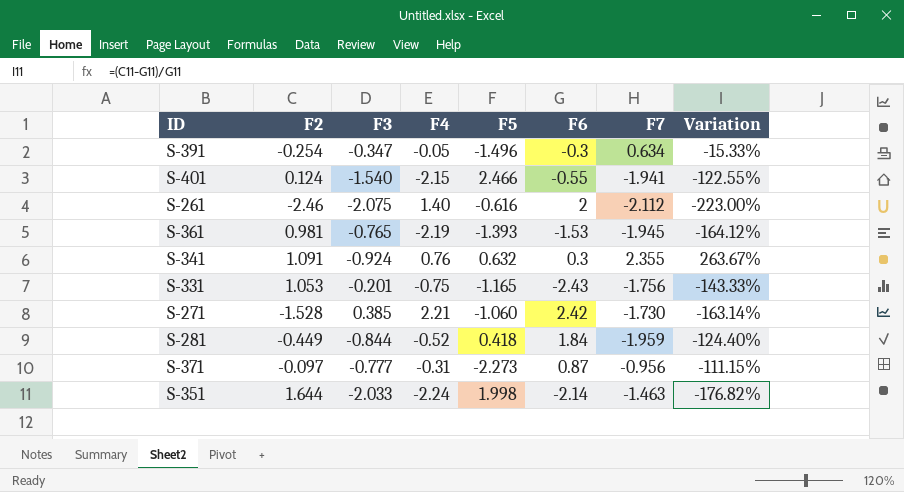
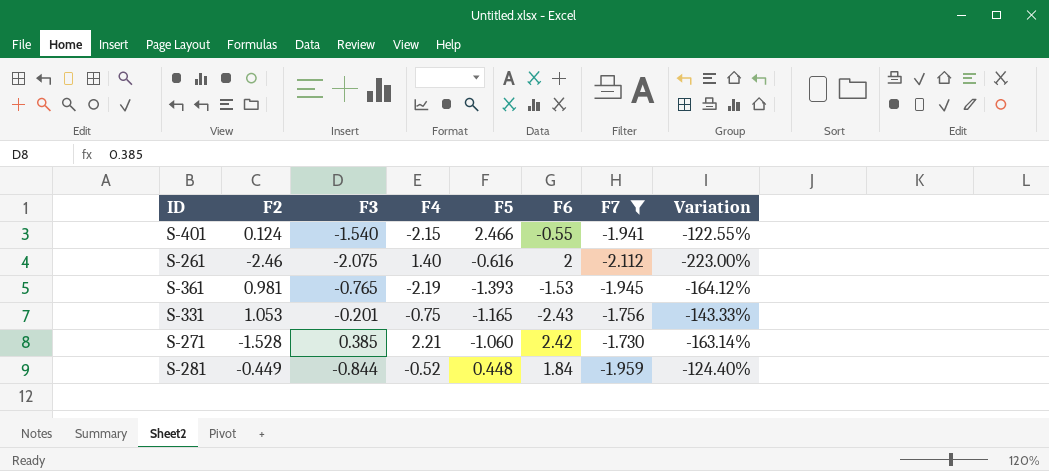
filter: none -> F7 <= -1.730
S-281 | F5: 0.418 -> 0.448

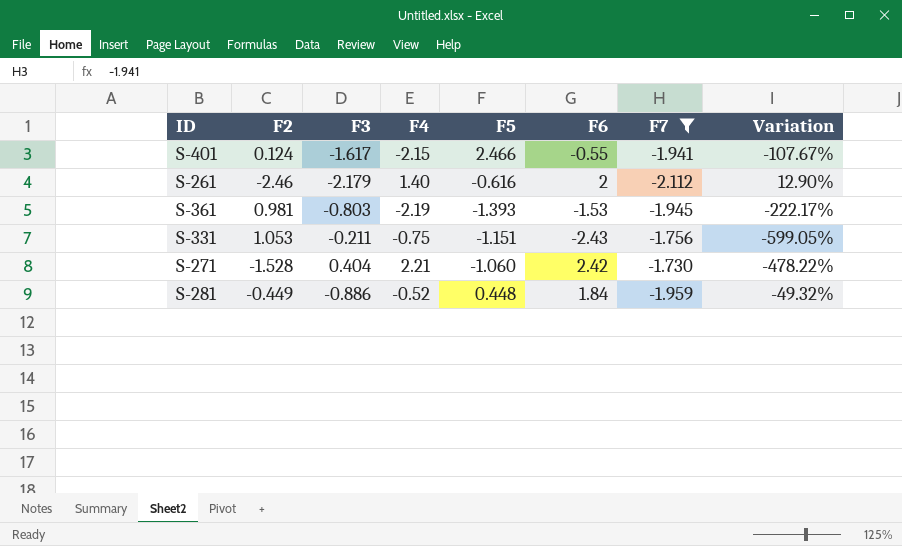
column Variation | formula: ([F2] - [F6]) / [F6] -> ([F2] - [F3]) / [F3]
S-401 | F3: -1.540 -> -1.617
S-261 | F3: -2.075 -> -2.179
S-361 | F3: -0.765 -> -0.803
S-331 | F3: -0.201 -> -0.211
S-331 | F5: -1.165 -> -1.151
S-271 | F3: 0.385 -> 0.404
S-281 | F3: -0.844 -> -0.886

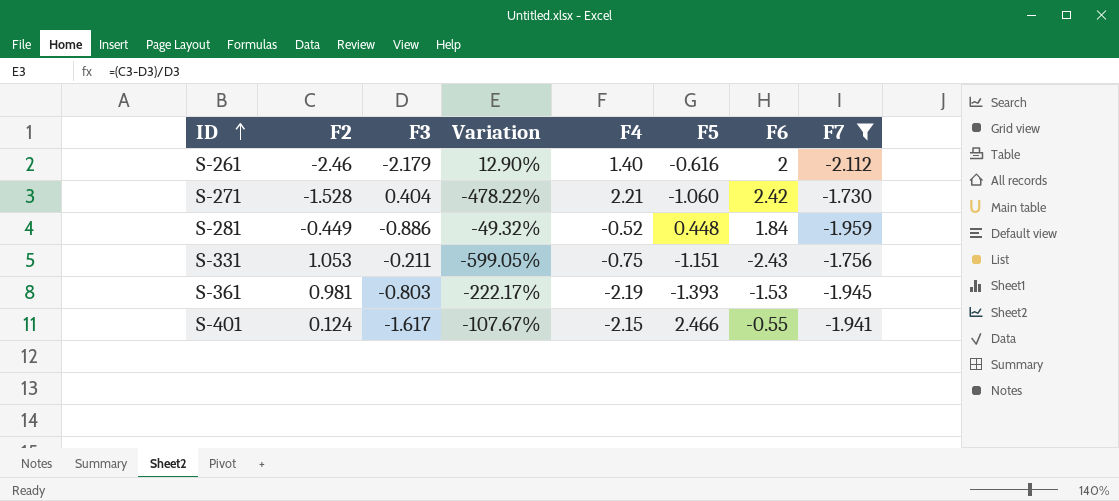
row order: none -> ID ascending
column Variation | position: 8 -> 4

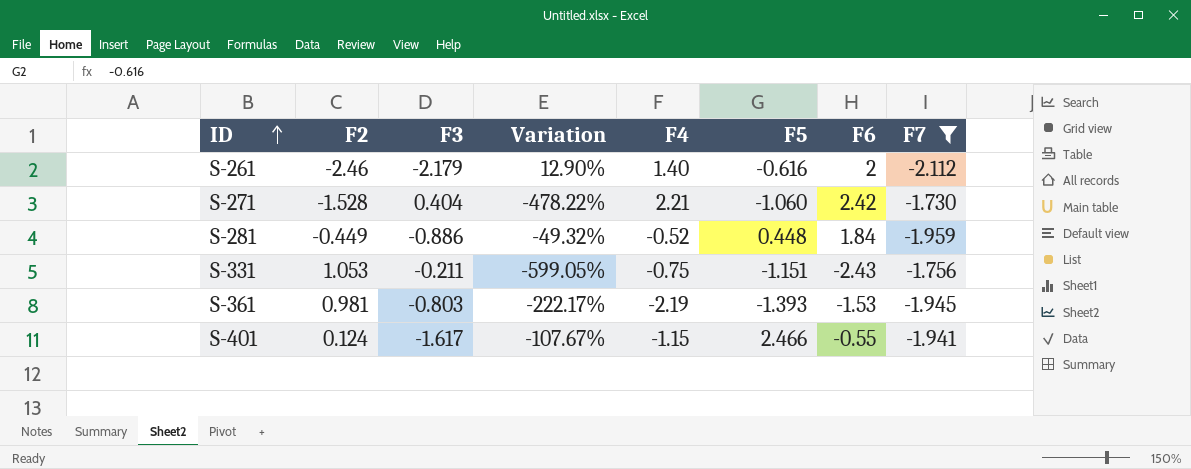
S-401 | F4: -2.15 -> -1.15

